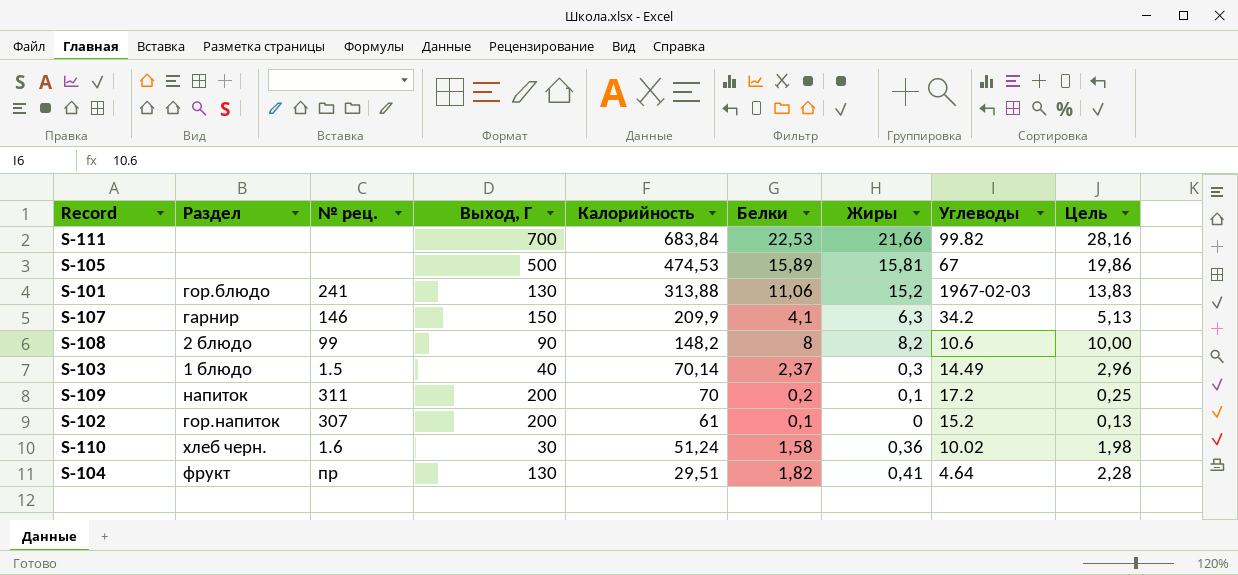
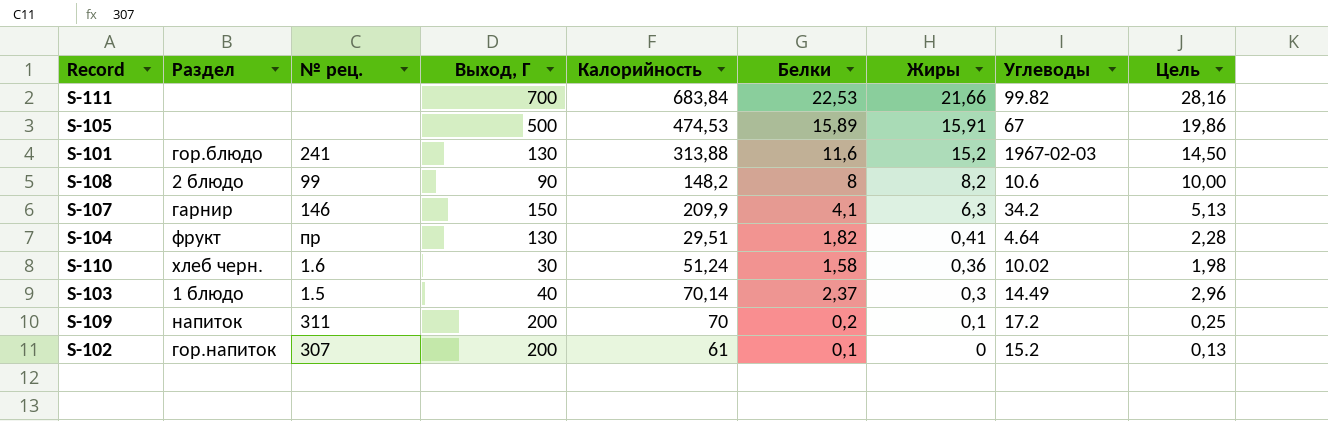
row order: Калорийность descending -> Жиры descending
S-105 | Жиры: 15,81 -> 15,91
S-101 | Белки: 11,06 -> 11,6
S-101 | Цель: 13,83 -> 14,50

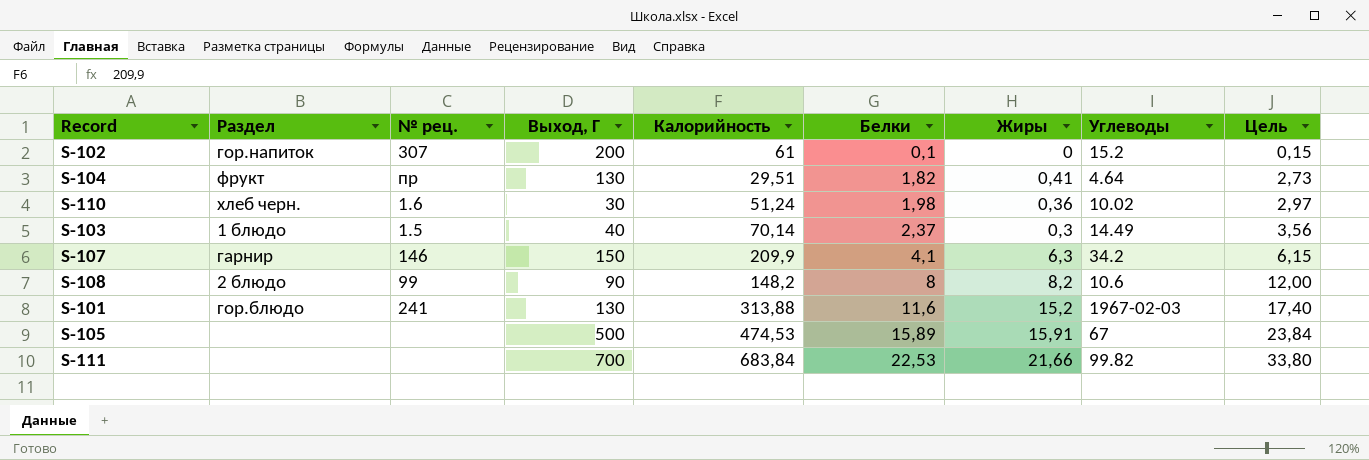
row order: Жиры descending -> Белки ascending
column Цель | formula: [Белки] * 1,25 -> [Белки] * 1,5
row S-109: напиток | 311 | 200 | 70 | 0,2 | 0,1 | 17.2 | 0,25 -> none
S-110 | Белки: 1,58 -> 1,98

